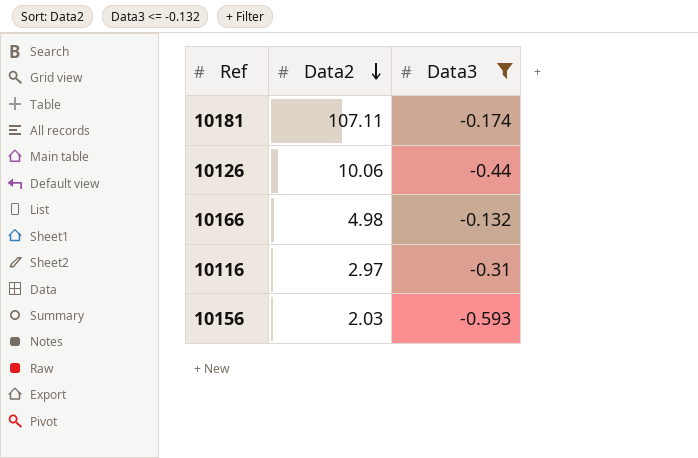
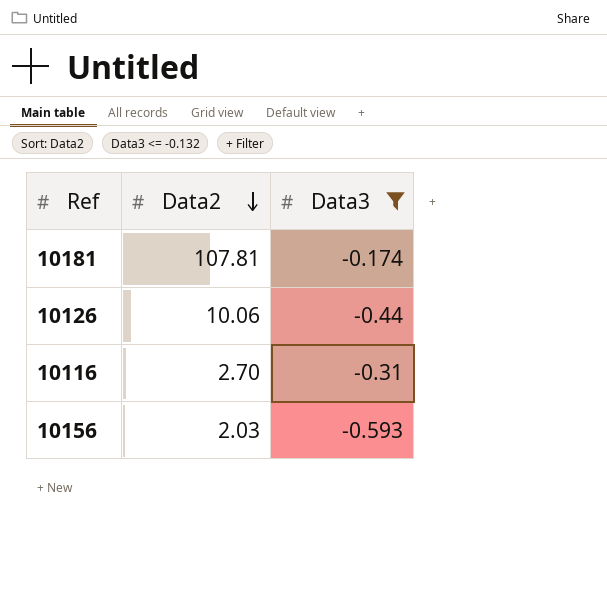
row 10166: 4.98 | -0.132 -> none
10181 | Data2: 107.11 -> 107.81
10116 | Data2: 2.97 -> 2.70

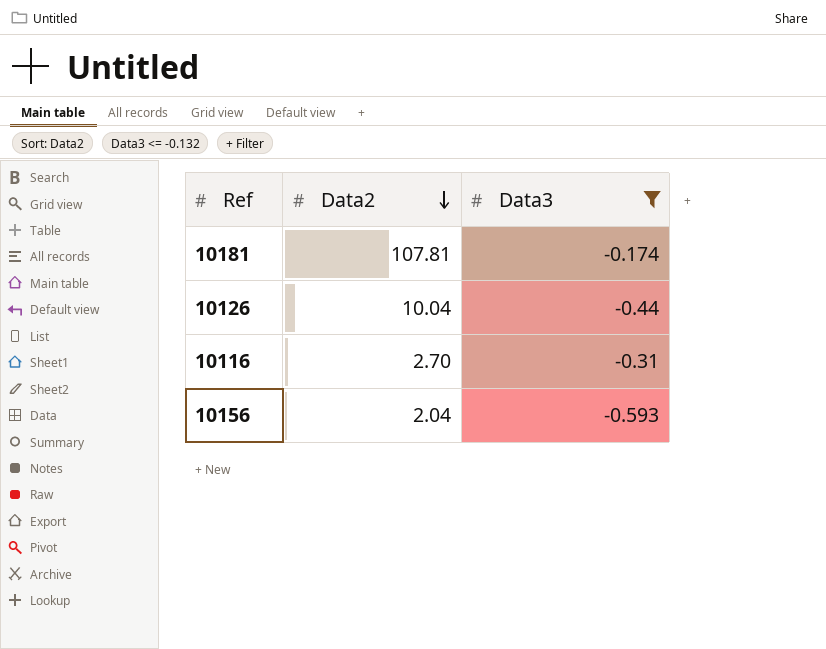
10126 | Data2: 10.06 -> 10.04
10156 | Data2: 2.03 -> 2.04

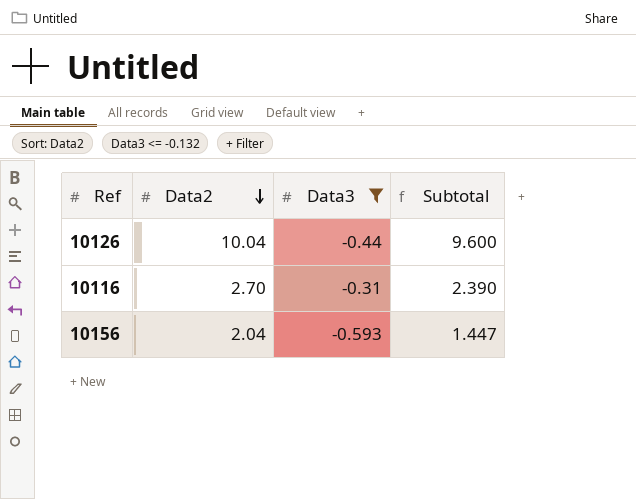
column Subtotal | formula: none -> [Data2] + [Data3]
row 10181: 107.81 | -0.174 -> none

